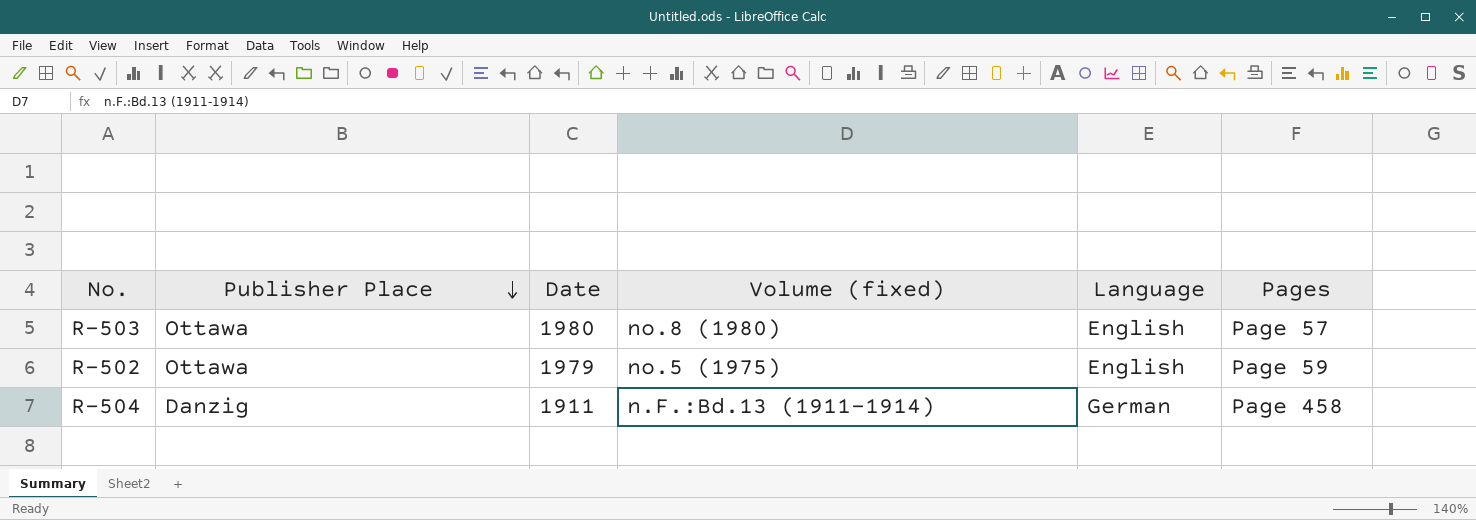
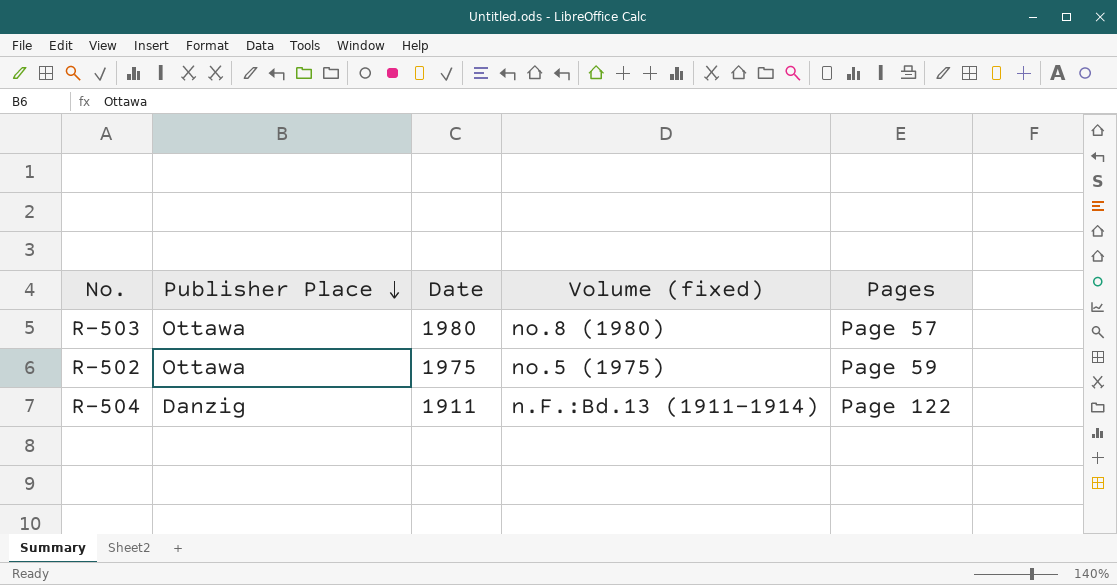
column Language | position: 5 -> none
R-502 | Date: 1979 -> 1975
R-504 | Pages: Page 458 -> Page 122

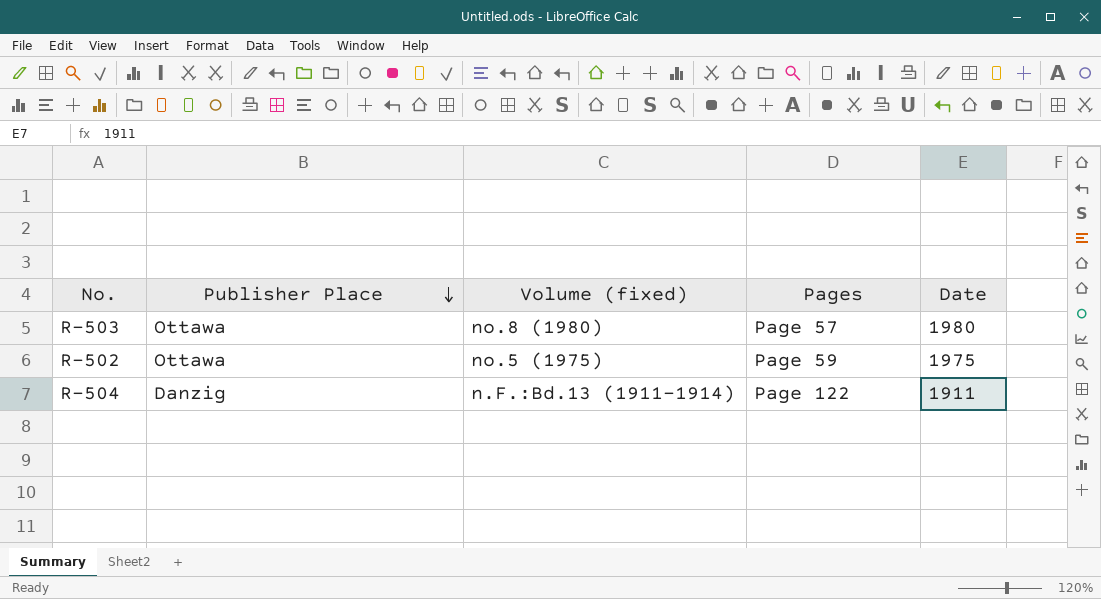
column Date | position: 3 -> 5

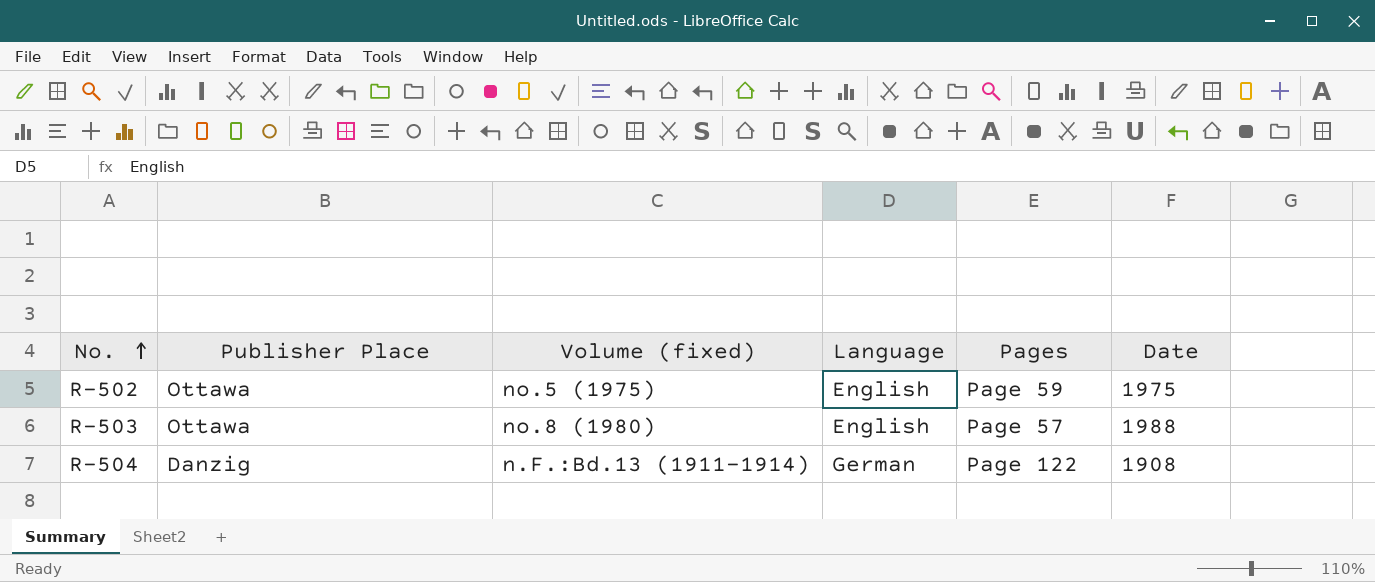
row order: Publisher Place descending -> No. ascending
column Language | position: none -> 4
R-503 | Date: 1980 -> 1988
R-504 | Date: 1911 -> 1908

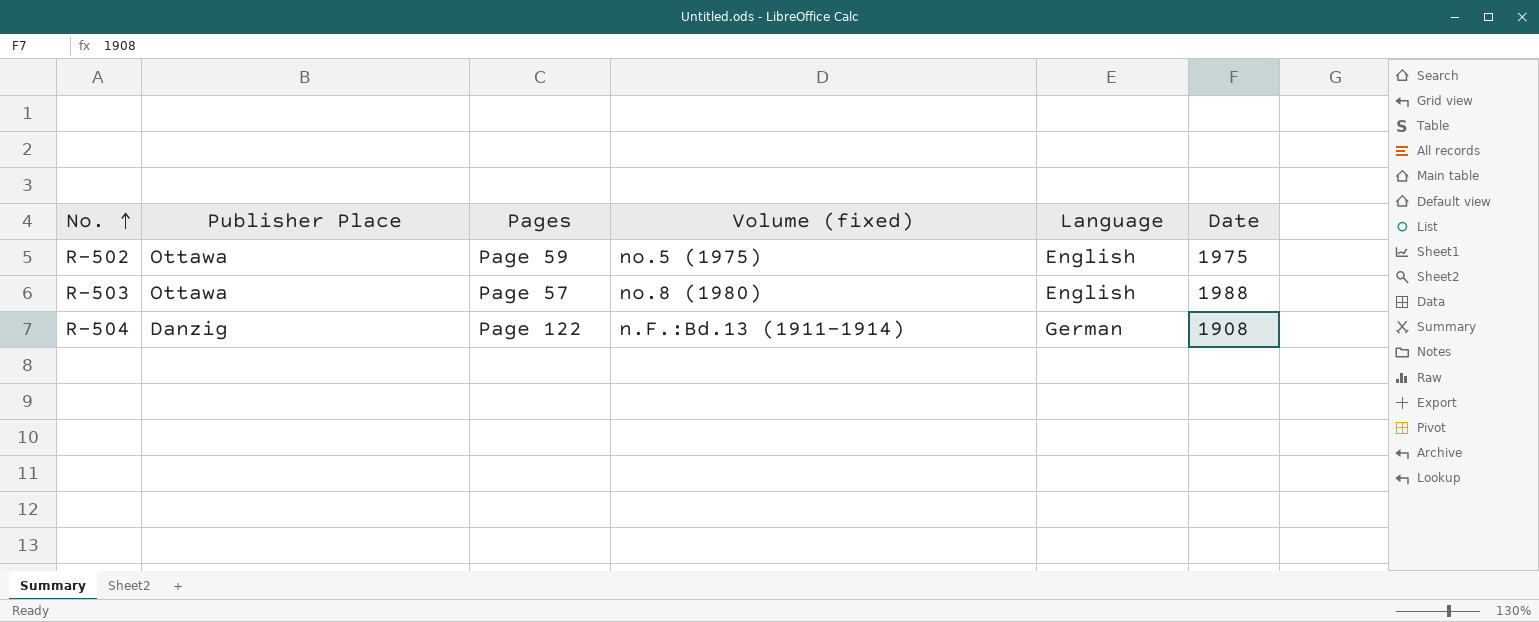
column Pages | position: 5 -> 3

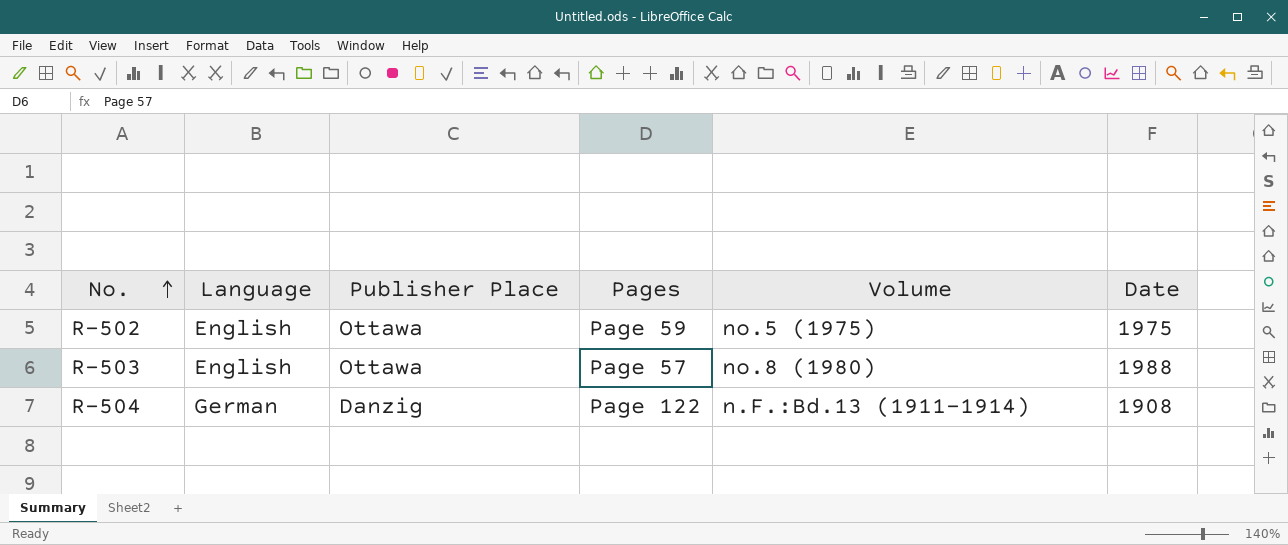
column Language | position: 5 -> 2
column name: Volume (fixed) -> Volume

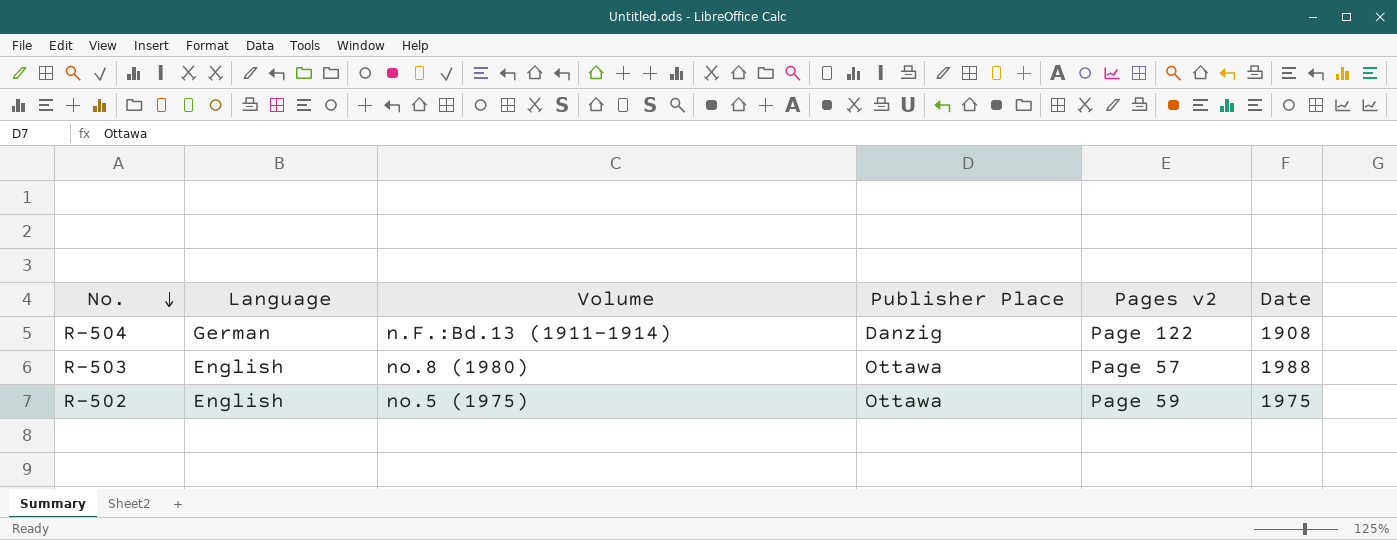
row order: No. ascending -> No. descending
column Volume | position: 5 -> 3
column name: Pages -> Pages v2

